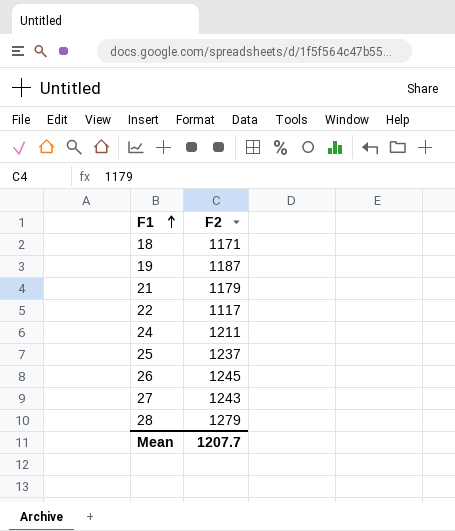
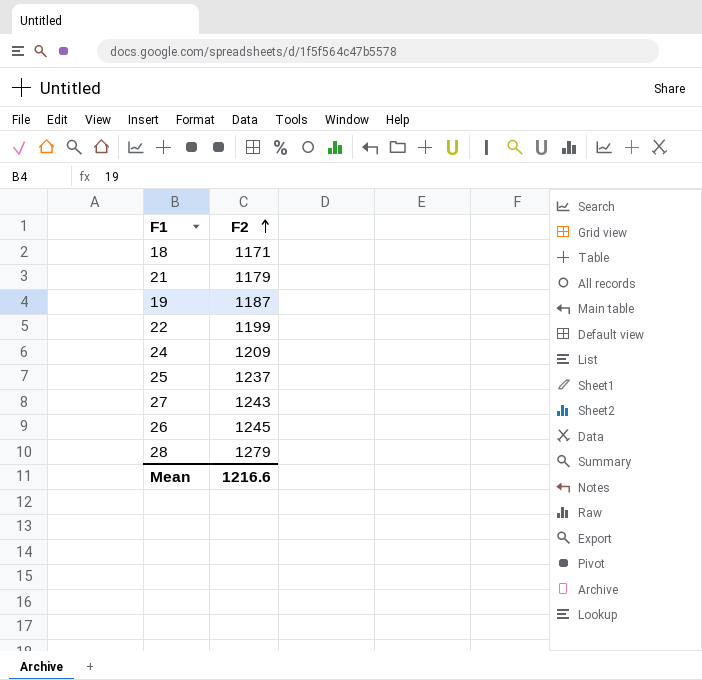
row order: F1 ascending -> F2 ascending
22 | F2: 1117 -> 1199
24 | F2: 1211 -> 1209
Mean | F2: 1207.7 -> 1216.6

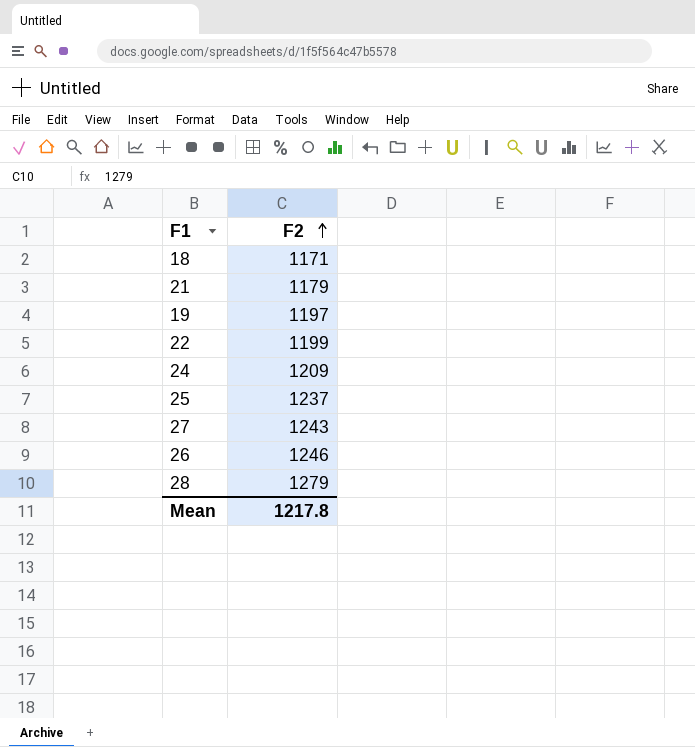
19 | F2: 1187 -> 1197
26 | F2: 1245 -> 1246
Mean | F2: 1216.6 -> 1217.8

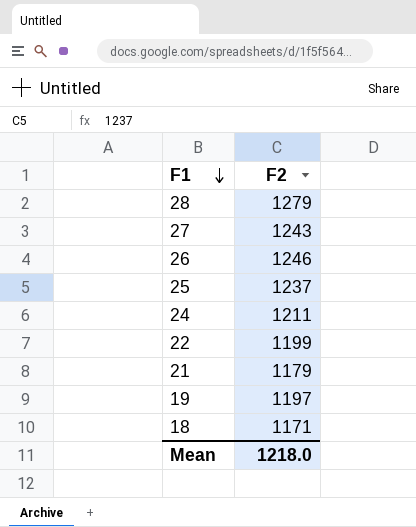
row order: F2 ascending -> F1 descending
24 | F2: 1209 -> 1211
Mean | F2: 1217.8 -> 1218.0

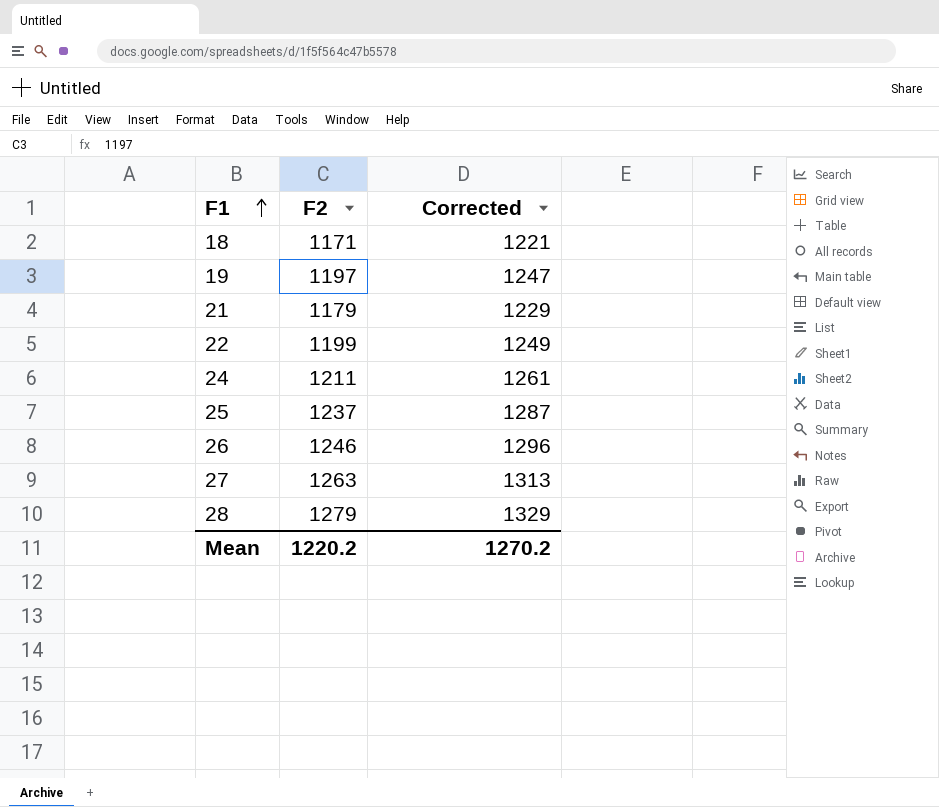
row order: F1 descending -> F1 ascending
column Corrected | formula: none -> [F2] + 50
27 | F2: 1243 -> 1263
Mean | F2: 1218.0 -> 1220.2

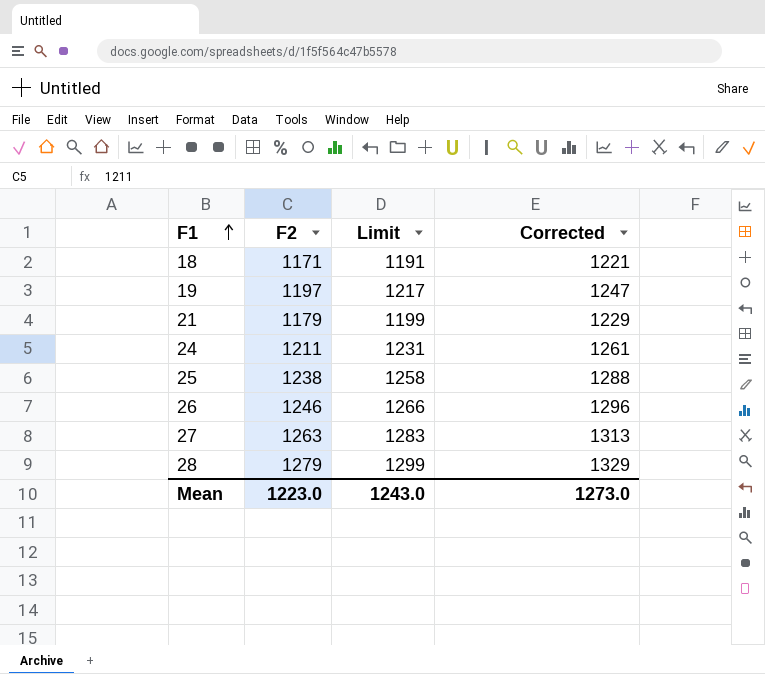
column Limit | formula: none -> [F2] + 20
row 22: 1199 | 1249 -> none
25 | F2: 1237 -> 1238
25 | Corrected: 1287 -> 1288
Mean | F2: 1220.2 -> 1223.0
Mean | Corrected: 1270.2 -> 1273.0

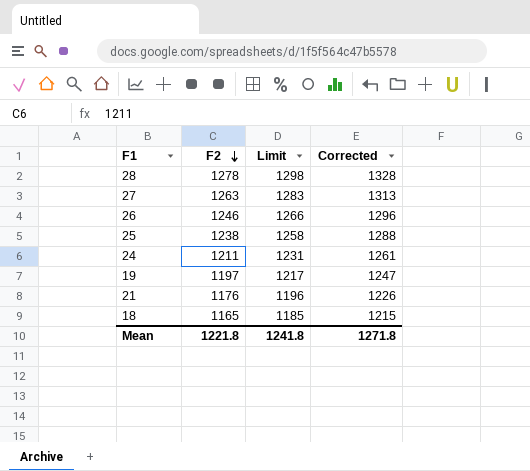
row order: F1 ascending -> F2 descending
28 | F2: 1279 -> 1278
28 | Limit: 1299 -> 1298
28 | Corrected: 1329 -> 1328
21 | F2: 1179 -> 1176
21 | Limit: 1199 -> 1196
21 | Corrected: 1229 -> 1226
18 | F2: 1171 -> 1165
18 | Limit: 1191 -> 1185
18 | Corrected: 1221 -> 1215
Mean | F2: 1223.0 -> 1221.8
Mean | Limit: 1243.0 -> 1241.8
Mean | Corrected: 1273.0 -> 1271.8

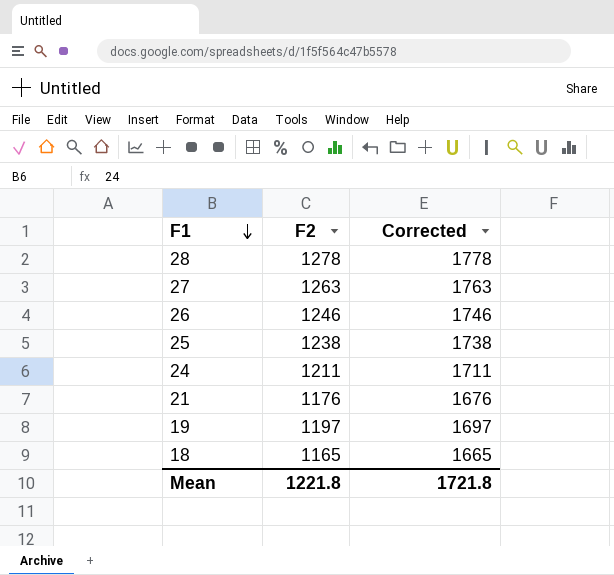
row order: F2 descending -> F1 descending
column Limit | formula: [F2] + 20 -> none
column Corrected | formula: [F2] + 50 -> [F2] + 500
Mean | Corrected: 1271.8 -> 1721.8

